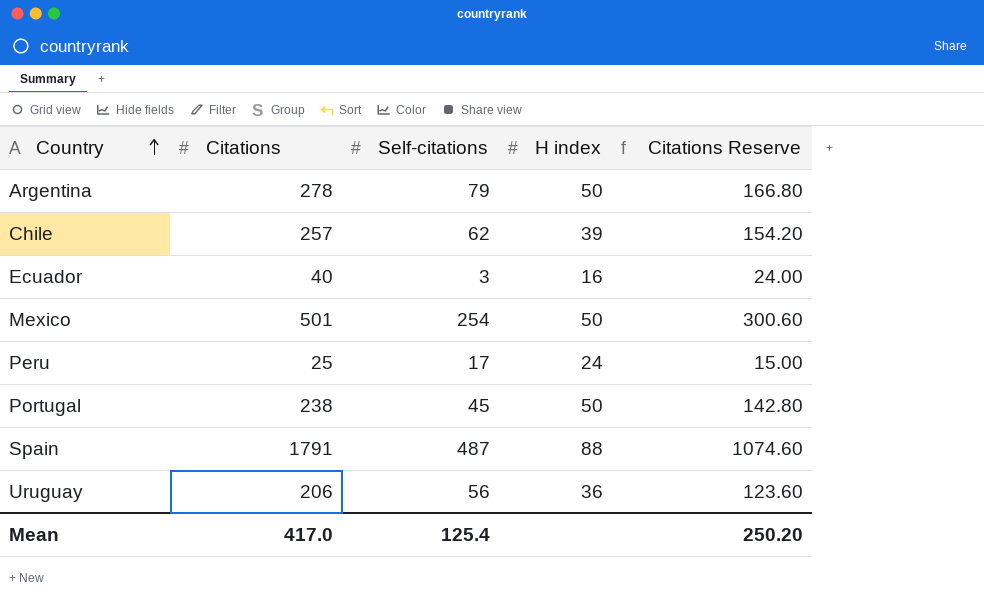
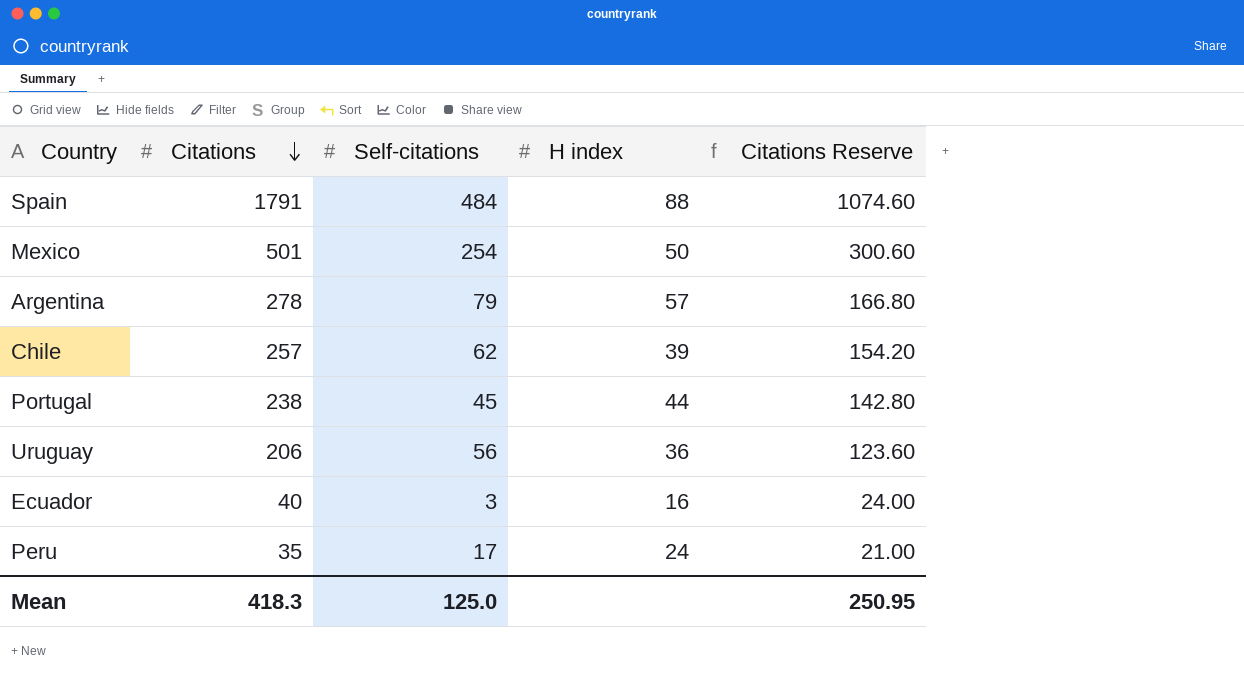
row order: Country ascending -> Citations descending
Spain | Self-citations: 487 -> 484
Argentina | H index: 50 -> 57
Portugal | H index: 50 -> 44
Peru | Citations: 25 -> 35
Peru | Citations Reserve: 15.00 -> 21.00
Mean | Citations: 417.0 -> 418.3
Mean | Self-citations: 125.4 -> 125.0
Mean | Citations Reserve: 250.20 -> 250.95

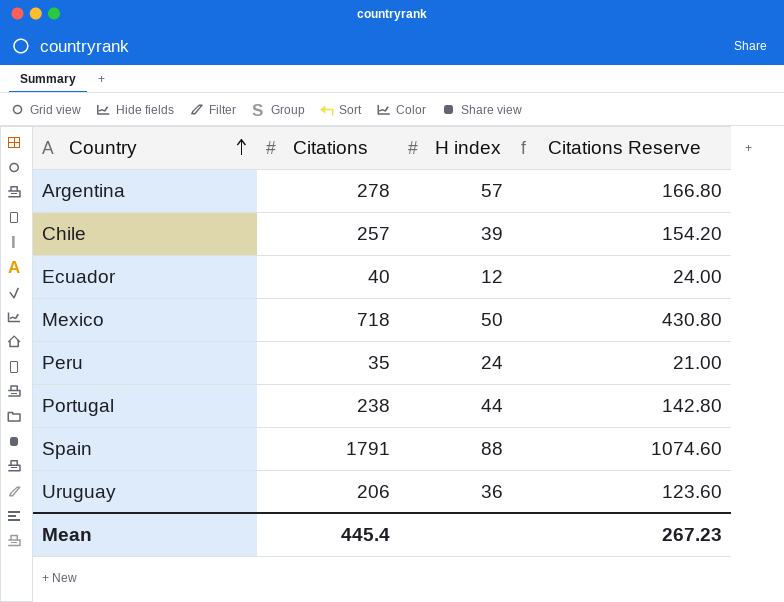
row order: Citations descending -> Country ascending
column Self-citations | position: 3 -> none
Ecuador | H index: 16 -> 12
Mexico | Citations: 501 -> 718
Mexico | Citations Reserve: 300.60 -> 430.80
Mean | Citations: 418.3 -> 445.4
Mean | Citations Reserve: 250.95 -> 267.23

